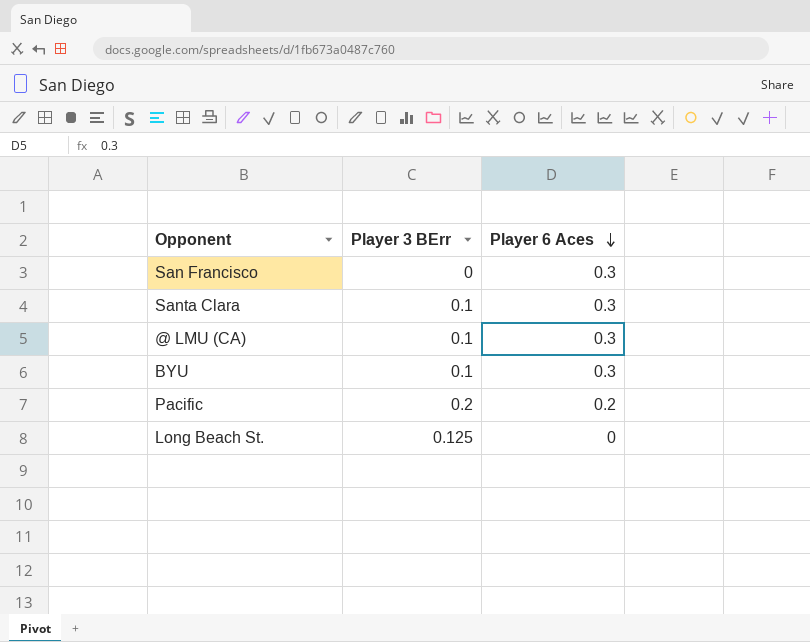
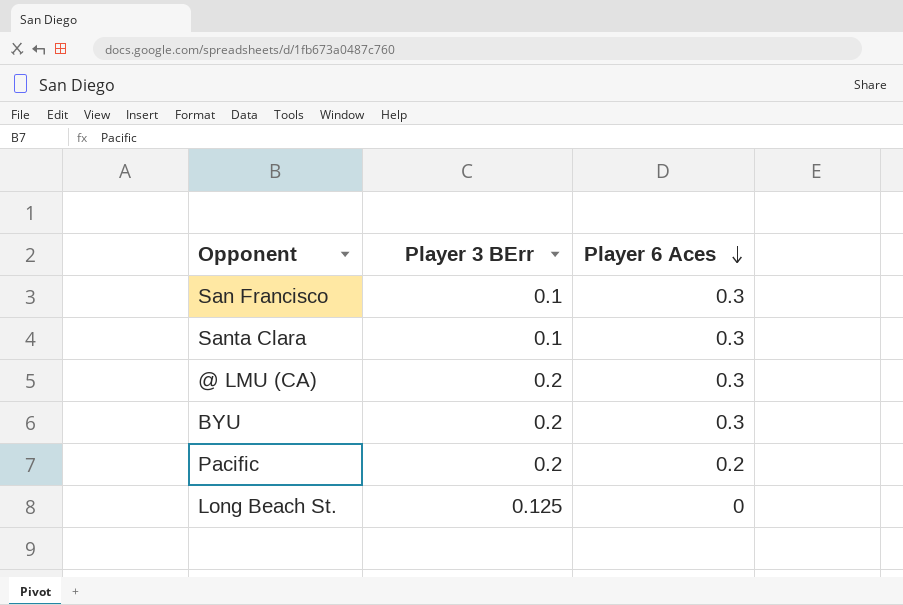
San Francisco | Player 3 BErr: 0 -> 0.1
@ LMU (CA) | Player 3 BErr: 0.1 -> 0.2
BYU | Player 3 BErr: 0.1 -> 0.2

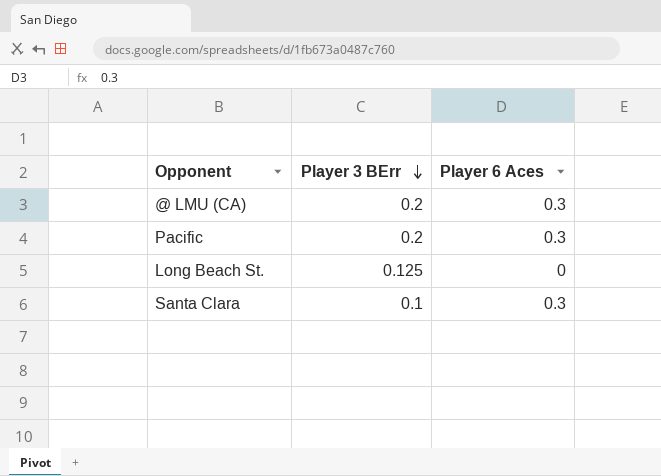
row order: Player 6 Aces descending -> Player 3 BErr descending
row San Francisco: 0.1 | 0.3 -> none
row BYU: 0.2 | 0.3 -> none
Pacific | Player 6 Aces: 0.2 -> 0.3

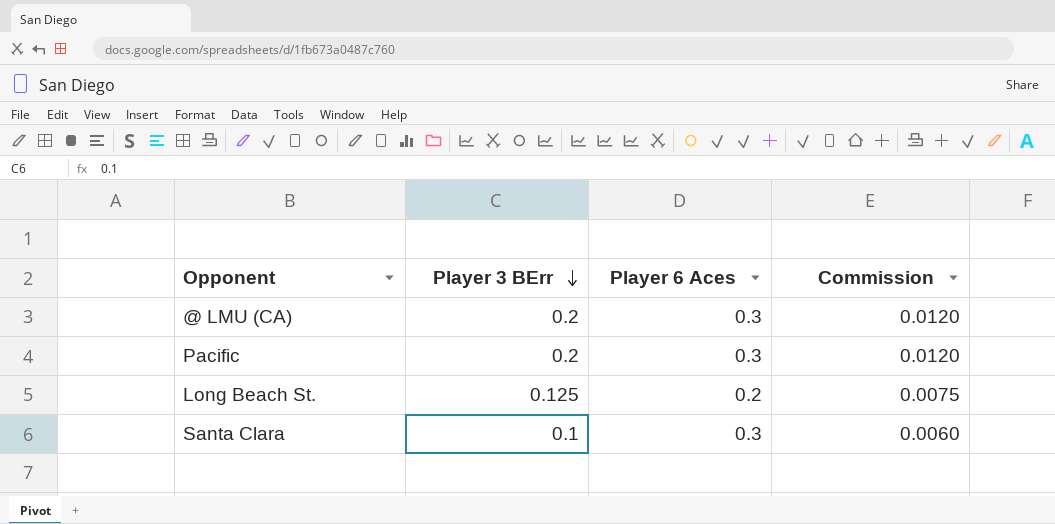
column Commission | formula: none -> [Player 3 BErr] * 0.06
Long Beach St. | Player 6 Aces: 0 -> 0.2

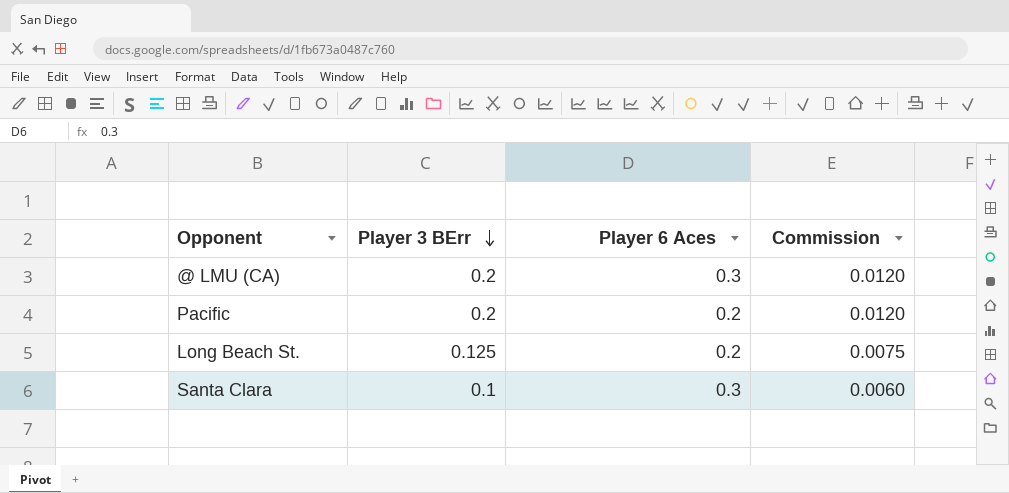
Pacific | Player 6 Aces: 0.3 -> 0.2

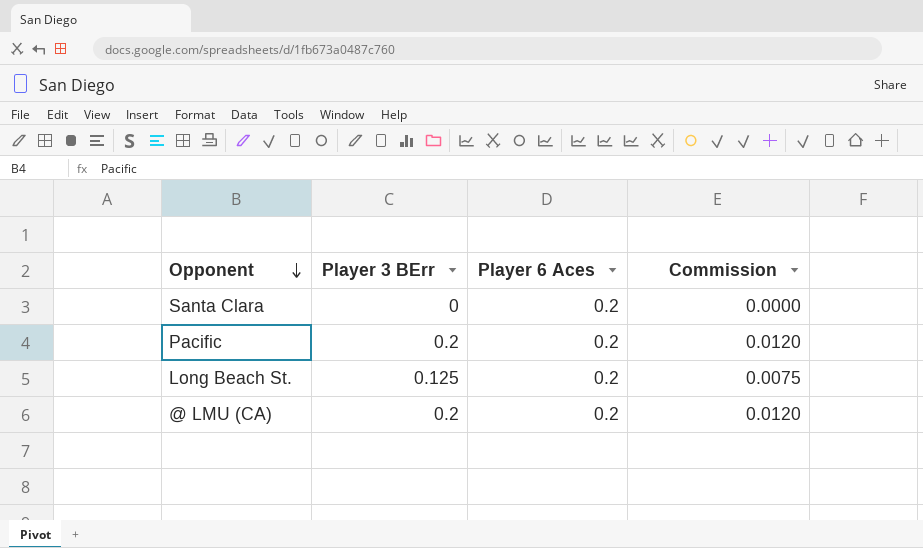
row order: Player 3 BErr descending -> Opponent descending
Santa Clara | Player 3 BErr: 0.1 -> 0
Santa Clara | Player 6 Aces: 0.3 -> 0.2
Santa Clara | Commission: 0.0060 -> 0.0000
@ LMU (CA) | Player 6 Aces: 0.3 -> 0.2

